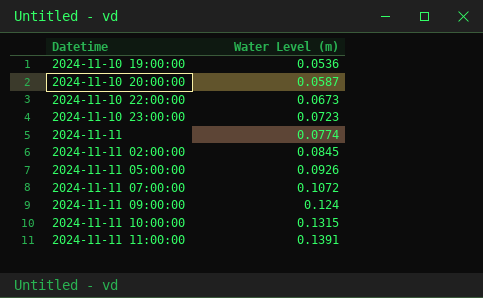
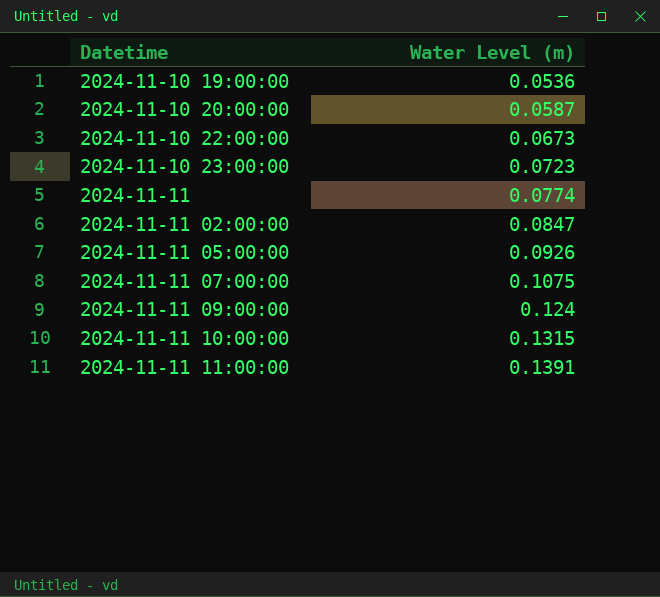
2024-11-11 02:00:00 | Water Level (m): 0.0845 -> 0.0847
2024-11-11 07:00:00 | Water Level (m): 0.1072 -> 0.1075

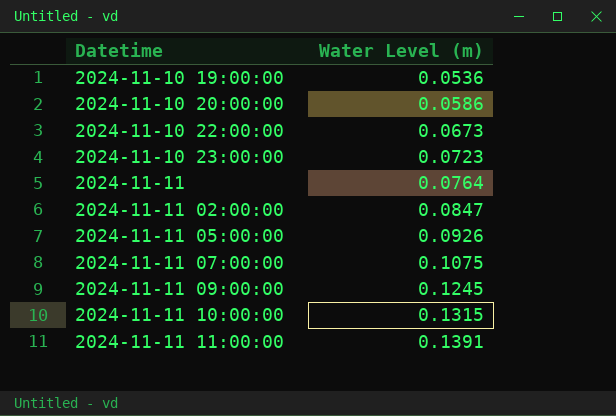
2024-11-10 20:00:00 | Water Level (m): 0.0587 -> 0.0586
2024-11-11 | Water Level (m): 0.0774 -> 0.0764
2024-11-11 09:00:00 | Water Level (m): 0.124 -> 0.1245

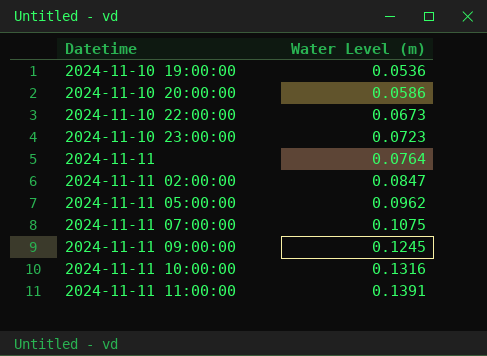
2024-11-11 05:00:00 | Water Level (m): 0.0926 -> 0.0962
2024-11-11 10:00:00 | Water Level (m): 0.1315 -> 0.1316

